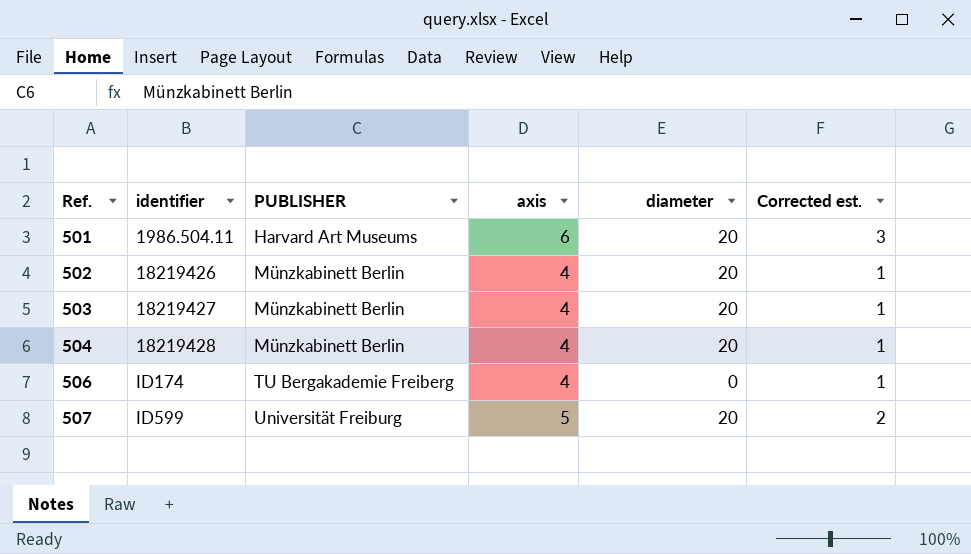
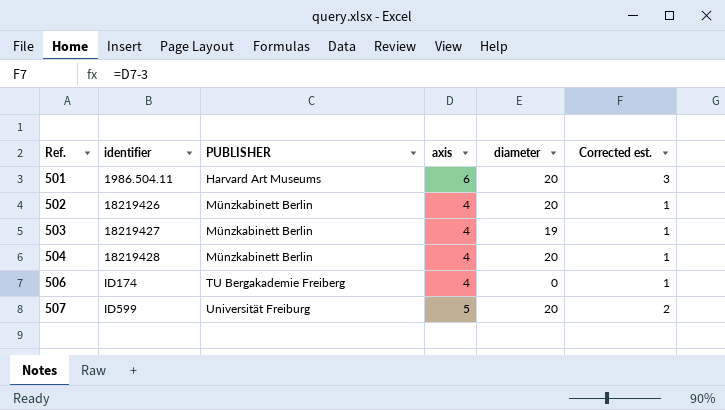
503 | diameter: 20 -> 19

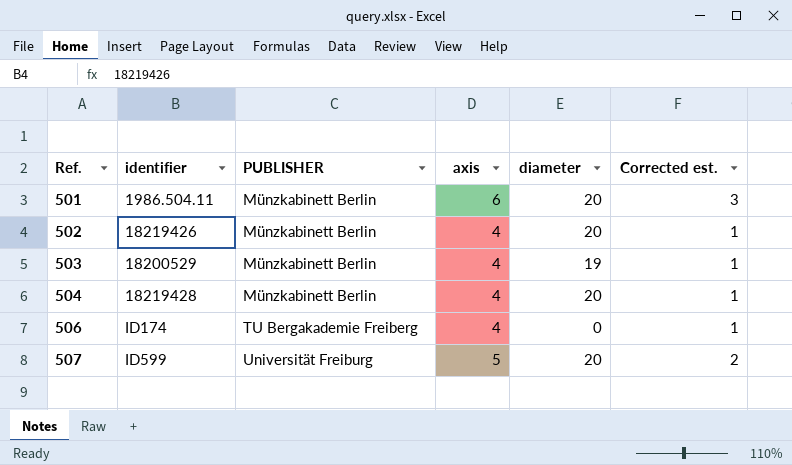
501 | PUBLISHER: Harvard Art Museums -> Münzkabinett Berlin
503 | identifier: 18219427 -> 18200529

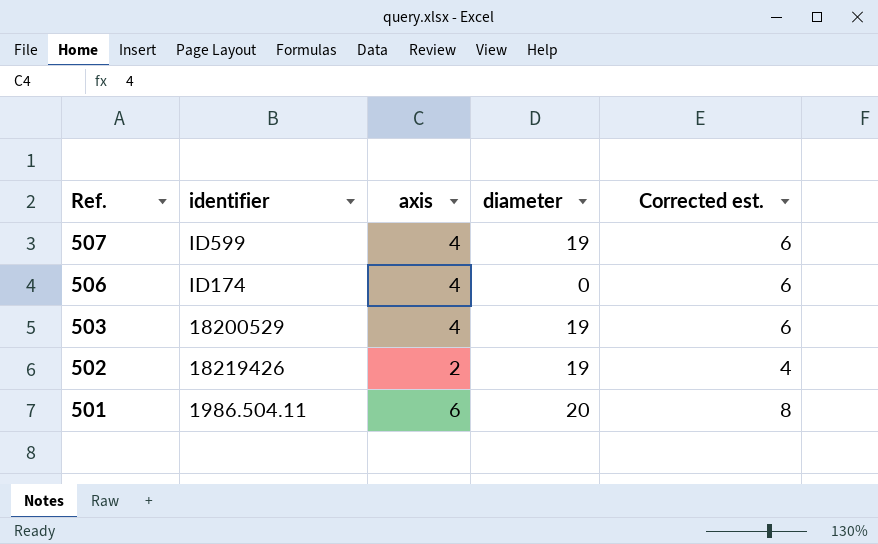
row order: Ref. ascending -> Ref. descending
column PUBLISHER | position: 3 -> none
column Corrected est. | formula: [axis] - 3 -> [axis] + 2
row 504: 18219428 | Münzkabinett Berlin | 4 | 20 | 1 -> none
507 | axis: 5 -> 4
507 | diameter: 20 -> 19
502 | axis: 4 -> 2
502 | diameter: 20 -> 19

